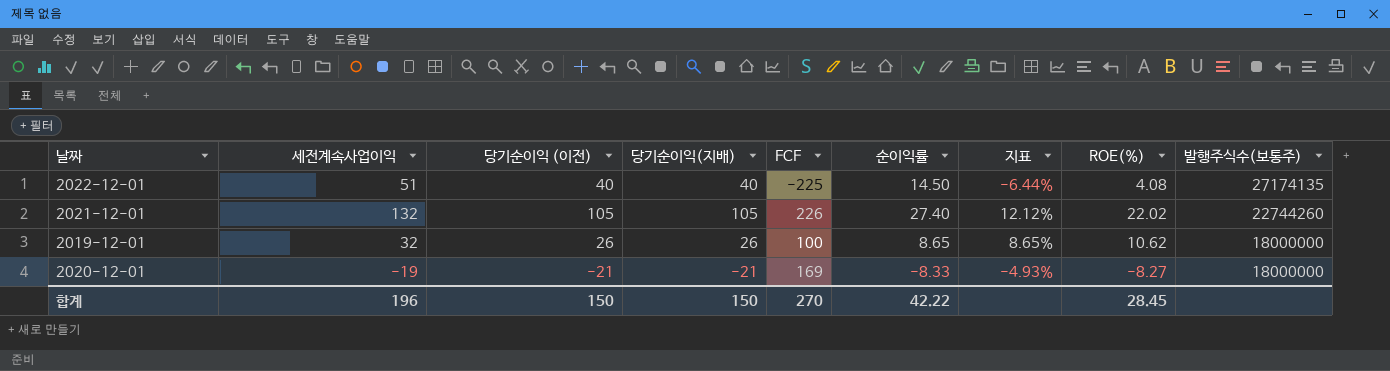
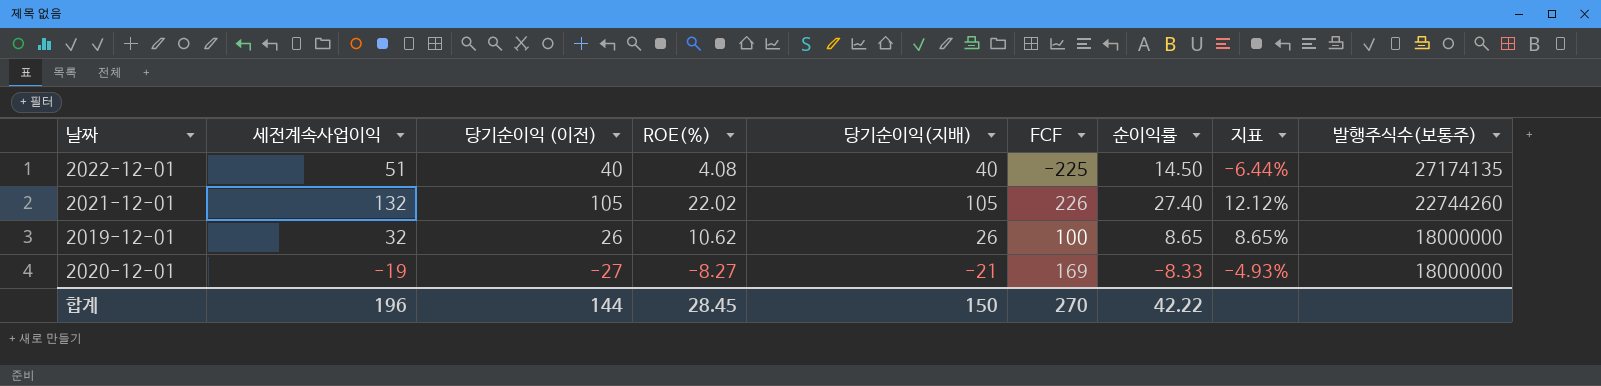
column ROE(%) | position: 8 -> 4
2020-12-01 | 당기순이익 (이전): -21 -> -27
합계 | 당기순이익 (이전): 150 -> 144

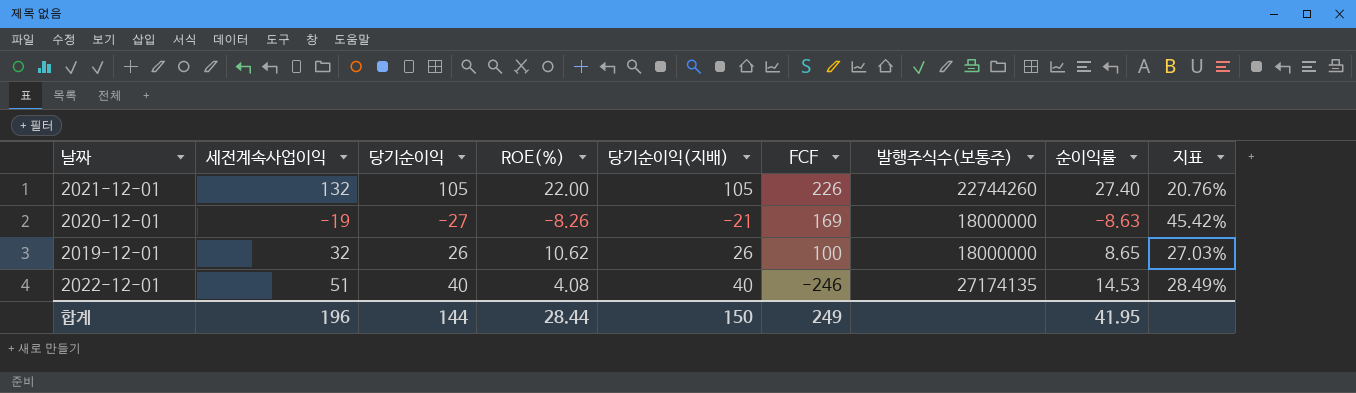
row order: 발행주식수(보통주) descending -> FCF descending
column name: 당기순이익 (이전) -> 당기순이익
column 발행주식수(보통주) | position: 9 -> 7
column 지표 | formula: [순이익률] / [FCF] -> [순이익률] / [세전계속사업이익]
2021-12-01 | ROE(%): 22.02 -> 22.00
2020-12-01 | ROE(%): -8.27 -> -8.26
2020-12-01 | 순이익률: -8.33 -> -8.63
2022-12-01 | FCF: -225 -> -246
2022-12-01 | 순이익률: 14.50 -> 14.53
합계 | ROE(%): 28.45 -> 28.44
합계 | FCF: 270 -> 249
합계 | 순이익률: 42.22 -> 41.95

